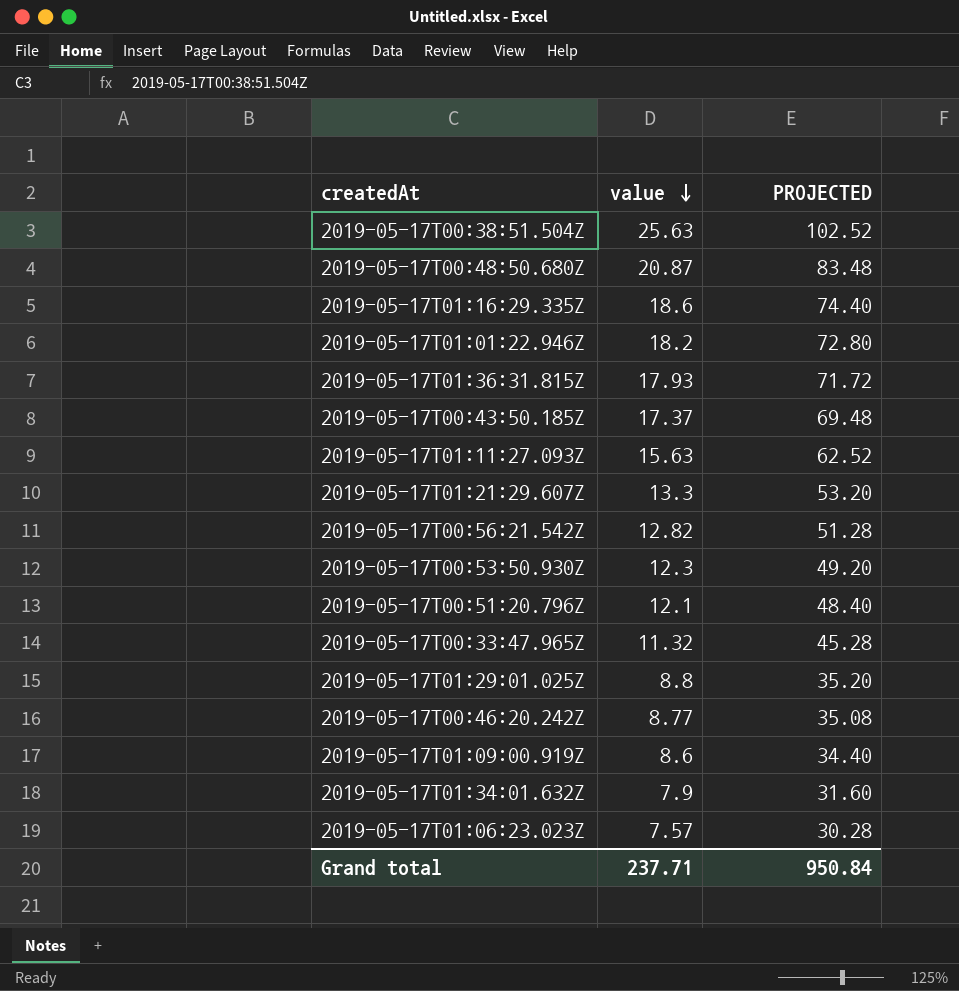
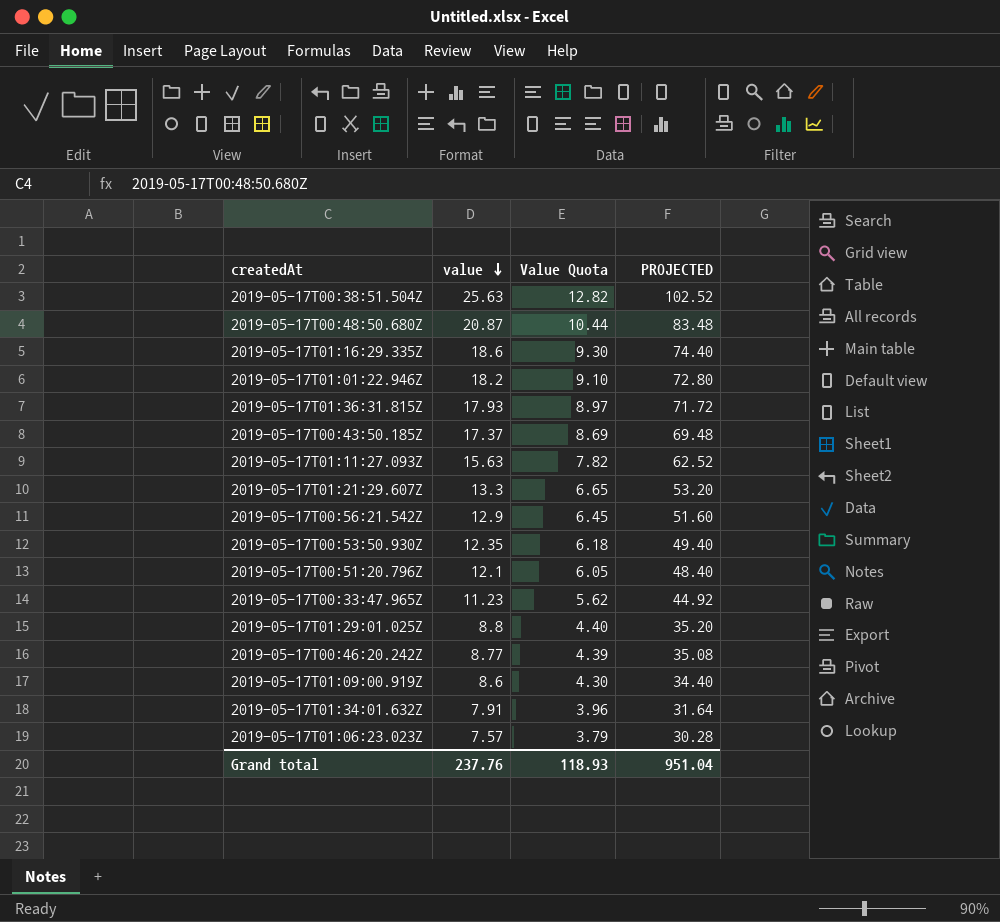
column Value Quota | formula: none -> [value] * 0.5
2019-05-17T00:56:21.542Z | value: 12.82 -> 12.9
2019-05-17T00:56:21.542Z | PROJECTED: 51.28 -> 51.60
2019-05-17T00:53:50.930Z | value: 12.3 -> 12.35
2019-05-17T00:53:50.930Z | PROJECTED: 49.20 -> 49.40
2019-05-17T00:33:47.965Z | value: 11.32 -> 11.23
2019-05-17T00:33:47.965Z | PROJECTED: 45.28 -> 44.92
2019-05-17T01:34:01.632Z | value: 7.9 -> 7.91
2019-05-17T01:34:01.632Z | PROJECTED: 31.60 -> 31.64
Grand total | value: 237.71 -> 237.76
Grand total | PROJECTED: 950.84 -> 951.04

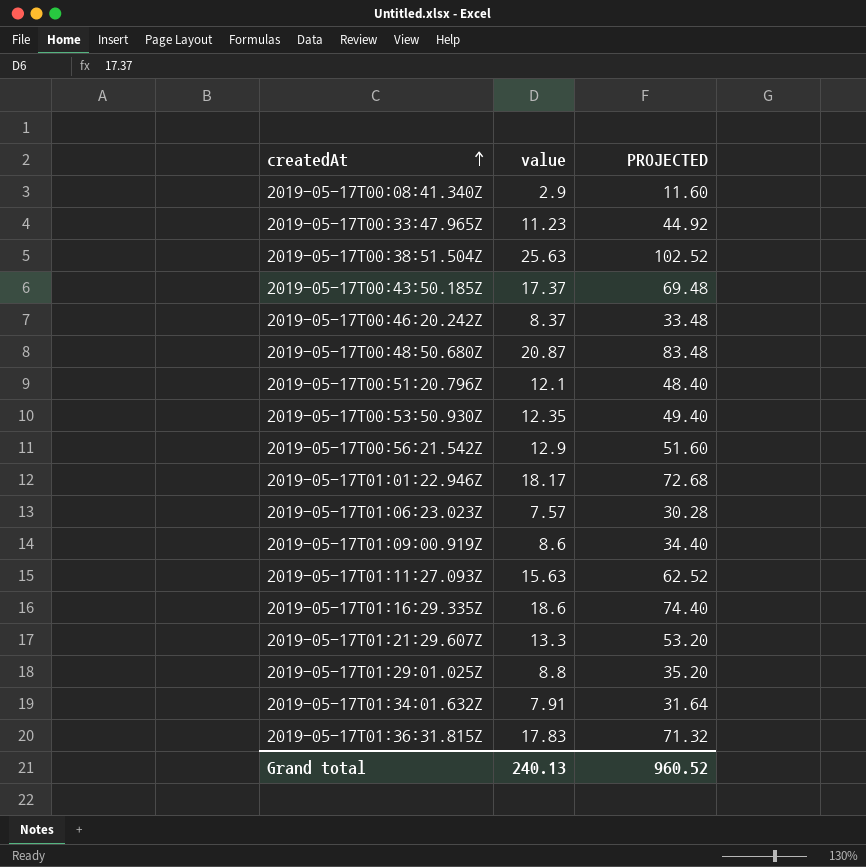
row order: value descending -> createdAt ascending
column Value Quota | formula: [value] * 0.5 -> none
row 2019-05-17T00:08:41.340Z: none -> 2.9 | 11.60
2019-05-17T00:46:20.242Z | value: 8.77 -> 8.37
2019-05-17T00:46:20.242Z | PROJECTED: 35.08 -> 33.48
2019-05-17T01:01:22.946Z | value: 18.2 -> 18.17
2019-05-17T01:01:22.946Z | PROJECTED: 72.80 -> 72.68
2019-05-17T01:36:31.815Z | value: 17.93 -> 17.83
2019-05-17T01:36:31.815Z | PROJECTED: 71.72 -> 71.32
Grand total | value: 237.76 -> 240.13
Grand total | PROJECTED: 951.04 -> 960.52

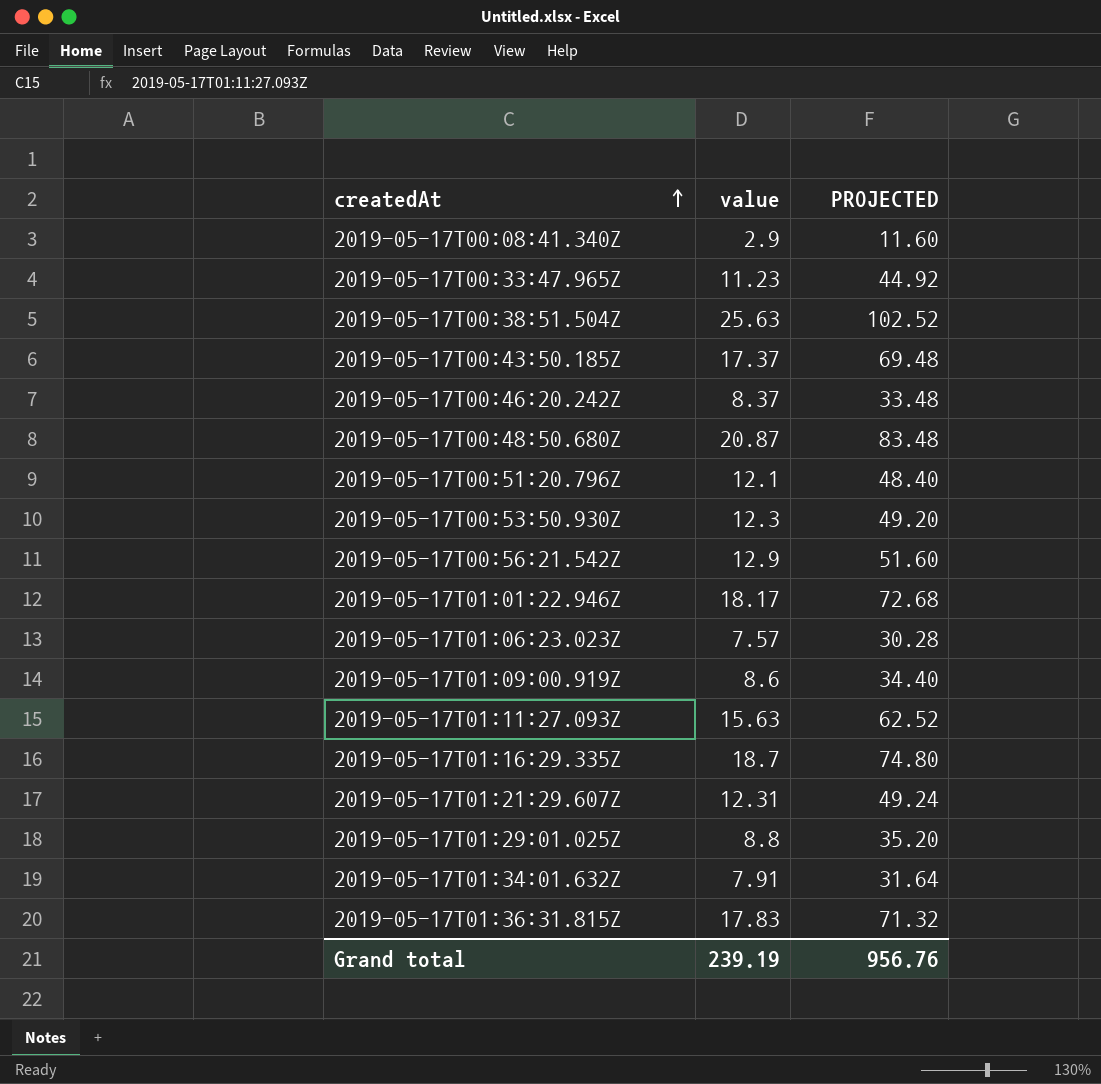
2019-05-17T00:53:50.930Z | value: 12.35 -> 12.3
2019-05-17T00:53:50.930Z | PROJECTED: 49.40 -> 49.20
2019-05-17T01:16:29.335Z | value: 18.6 -> 18.7
2019-05-17T01:16:29.335Z | PROJECTED: 74.40 -> 74.80
2019-05-17T01:21:29.607Z | value: 13.3 -> 12.31
2019-05-17T01:21:29.607Z | PROJECTED: 53.20 -> 49.24
Grand total | value: 240.13 -> 239.19
Grand total | PROJECTED: 960.52 -> 956.76

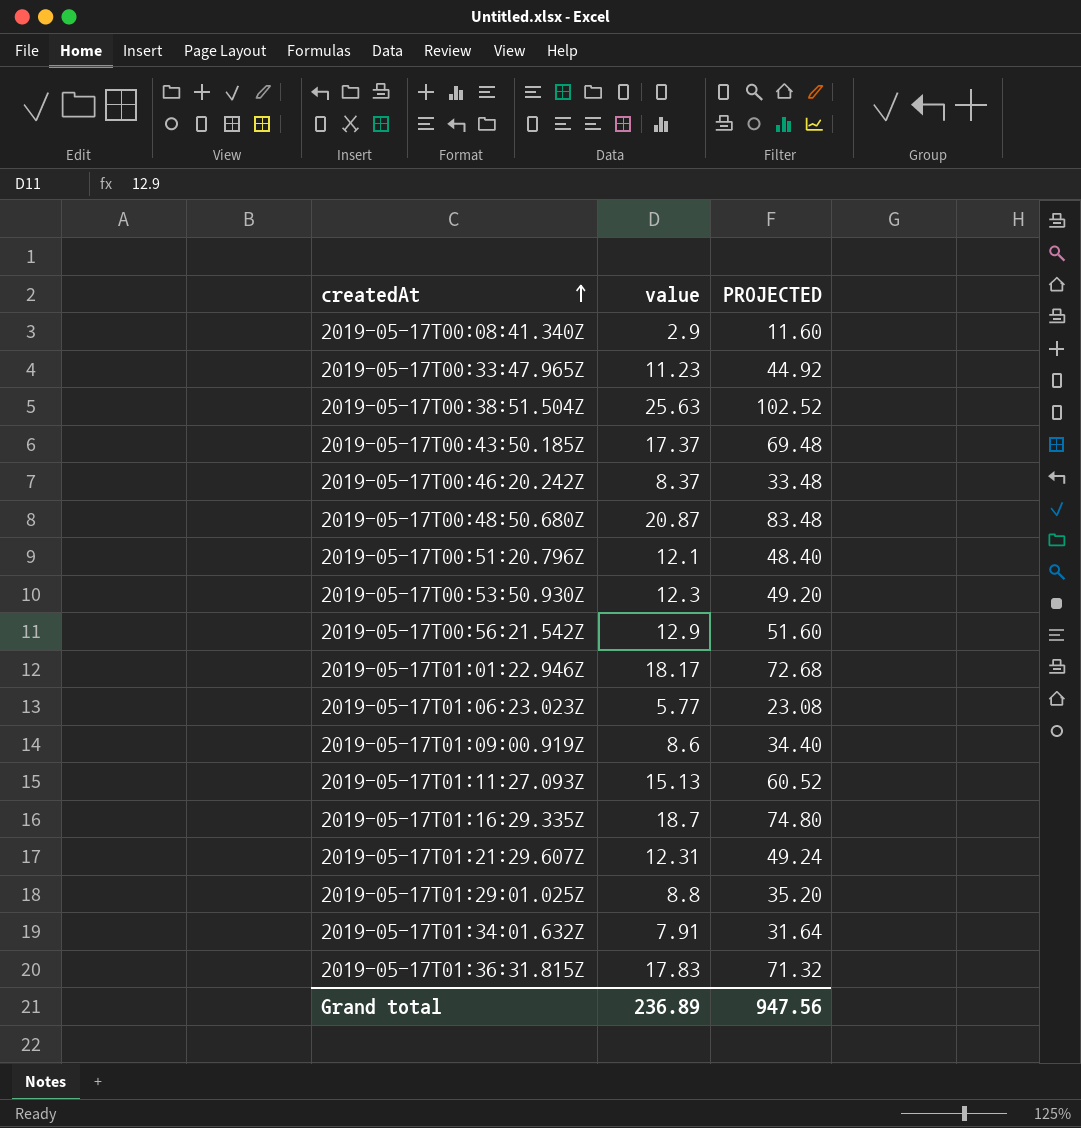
2019-05-17T01:06:23.023Z | value: 7.57 -> 5.77
2019-05-17T01:06:23.023Z | PROJECTED: 30.28 -> 23.08
2019-05-17T01:11:27.093Z | value: 15.63 -> 15.13
2019-05-17T01:11:27.093Z | PROJECTED: 62.52 -> 60.52
Grand total | value: 239.19 -> 236.89
Grand total | PROJECTED: 956.76 -> 947.56

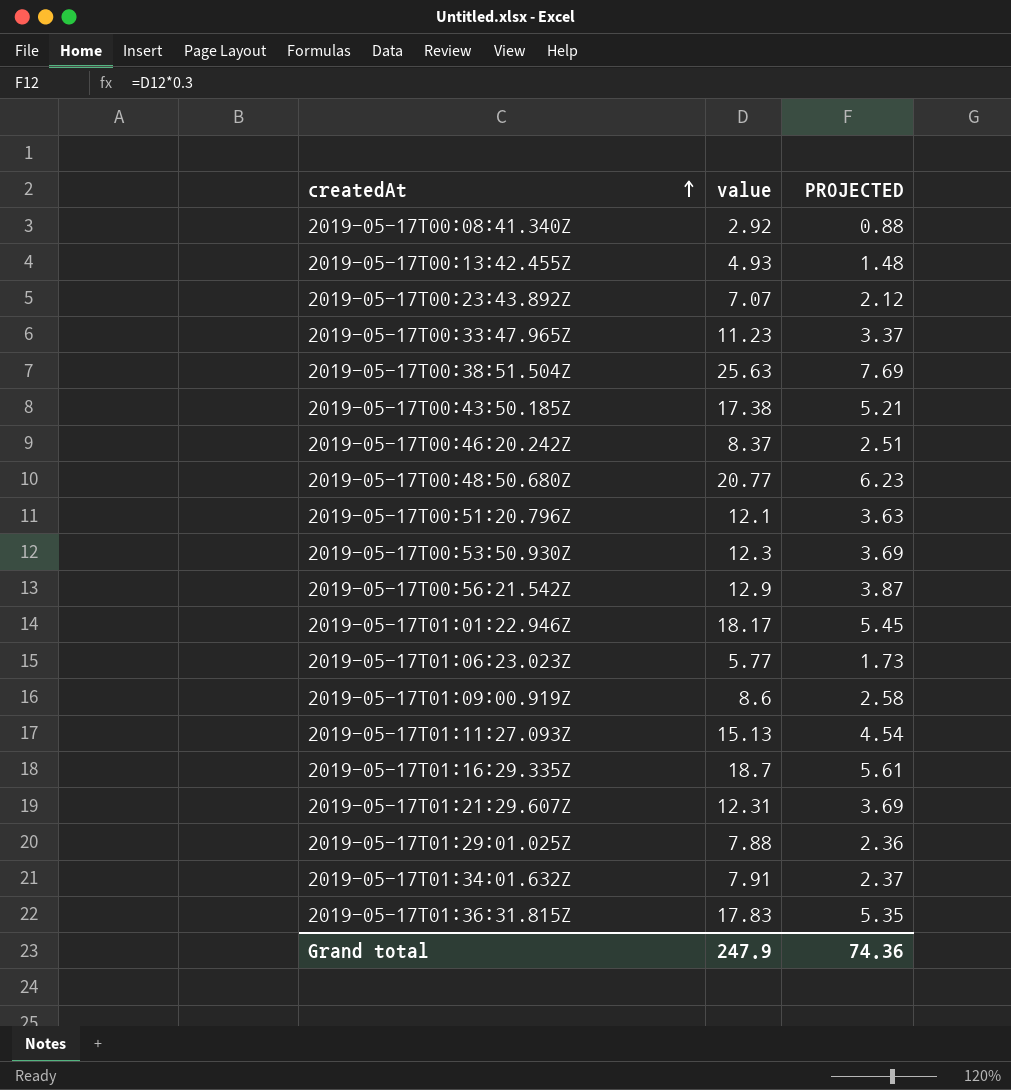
column PROJECTED | formula: [value] * 4 -> [value] * 0.3
2019-05-17T00:08:41.340Z | value: 2.9 -> 2.92
row 2019-05-17T00:13:42.455Z: none -> 4.93 | 1.48
row 2019-05-17T00:23:43.892Z: none -> 7.07 | 2.12
2019-05-17T00:43:50.185Z | value: 17.37 -> 17.38
2019-05-17T00:48:50.680Z | value: 20.87 -> 20.77
2019-05-17T01:29:01.025Z | value: 8.8 -> 7.88
Grand total | value: 236.89 -> 247.9
Grand total | PROJECTED: 947.56 -> 74.36

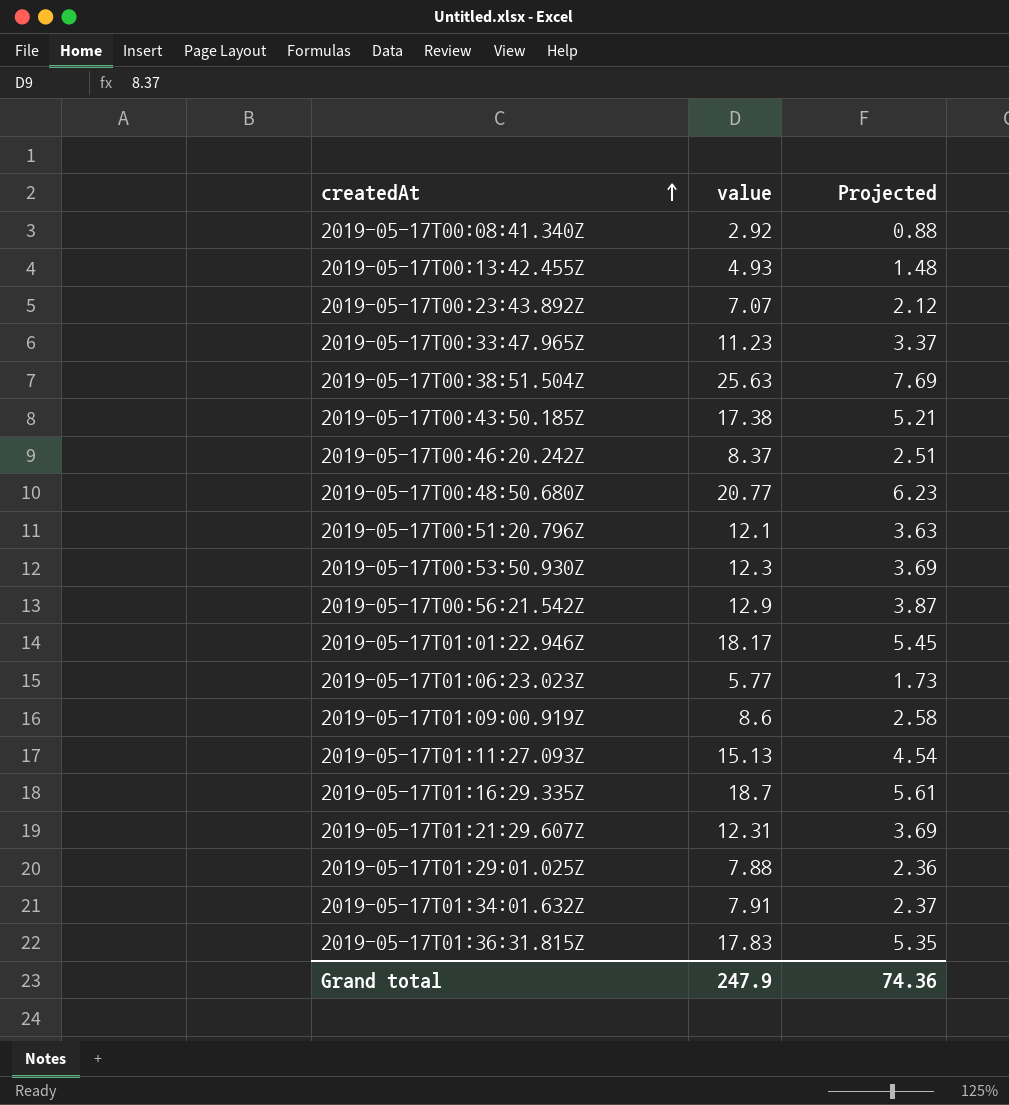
column name: PROJECTED -> Projected

